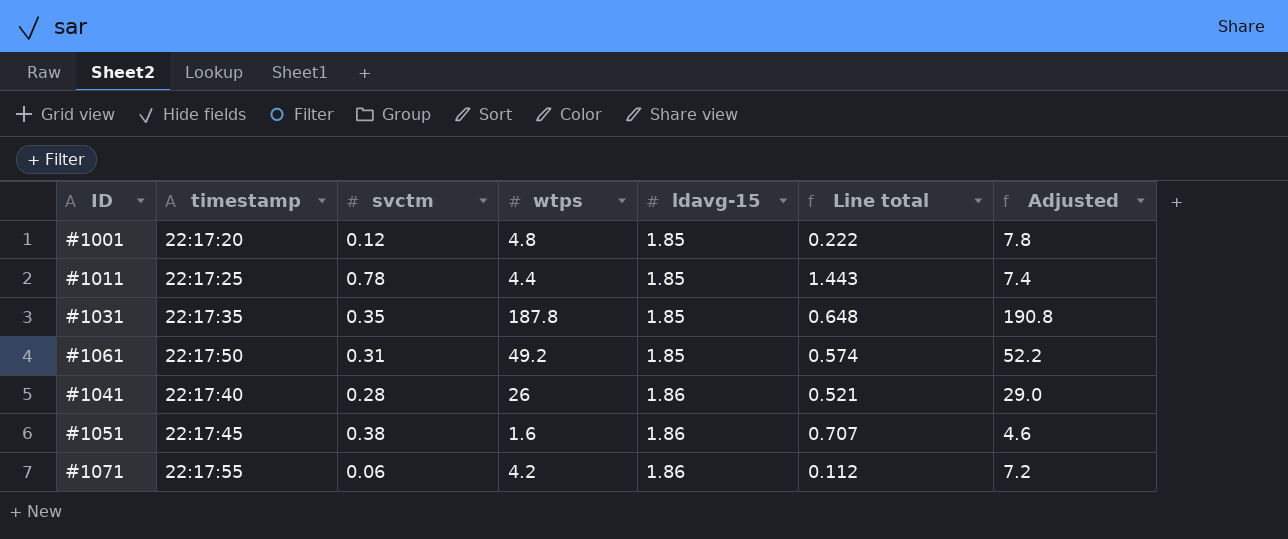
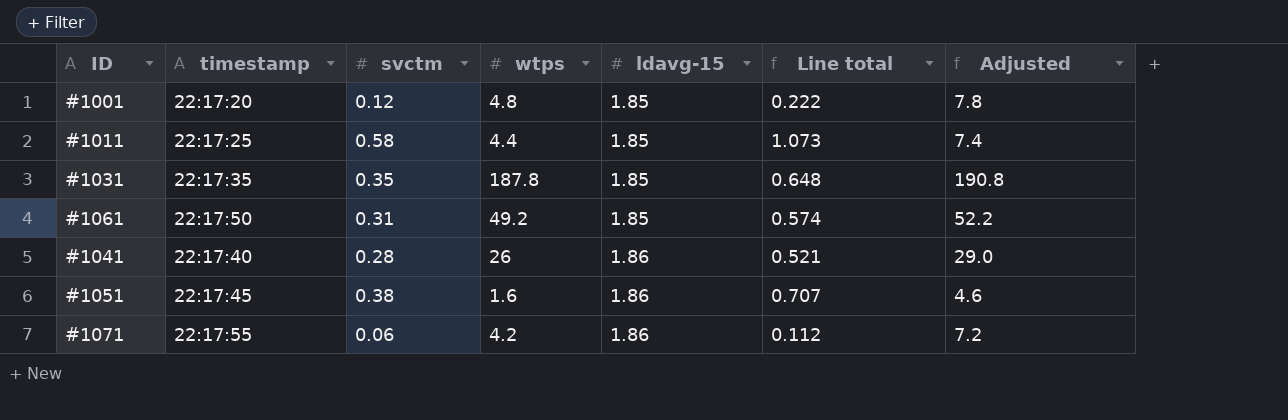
#1011 | svctm: 0.78 -> 0.58
#1011 | Line total: 1.443 -> 1.073

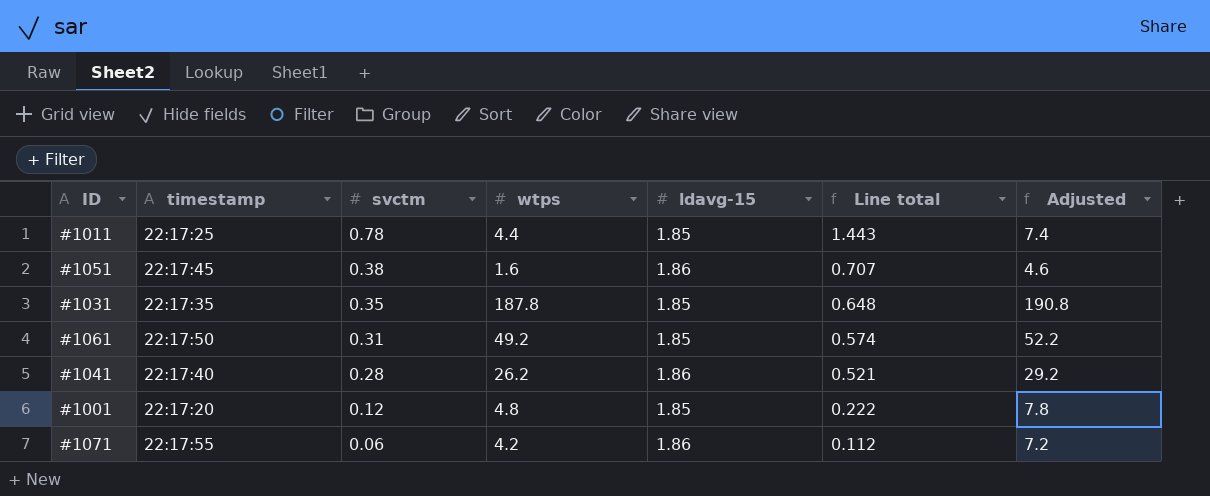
row order: ldavg-15 ascending -> svctm descending
#1011 | svctm: 0.58 -> 0.78
#1011 | Line total: 1.073 -> 1.443
#1041 | wtps: 26 -> 26.2
#1041 | Adjusted: 29.0 -> 29.2

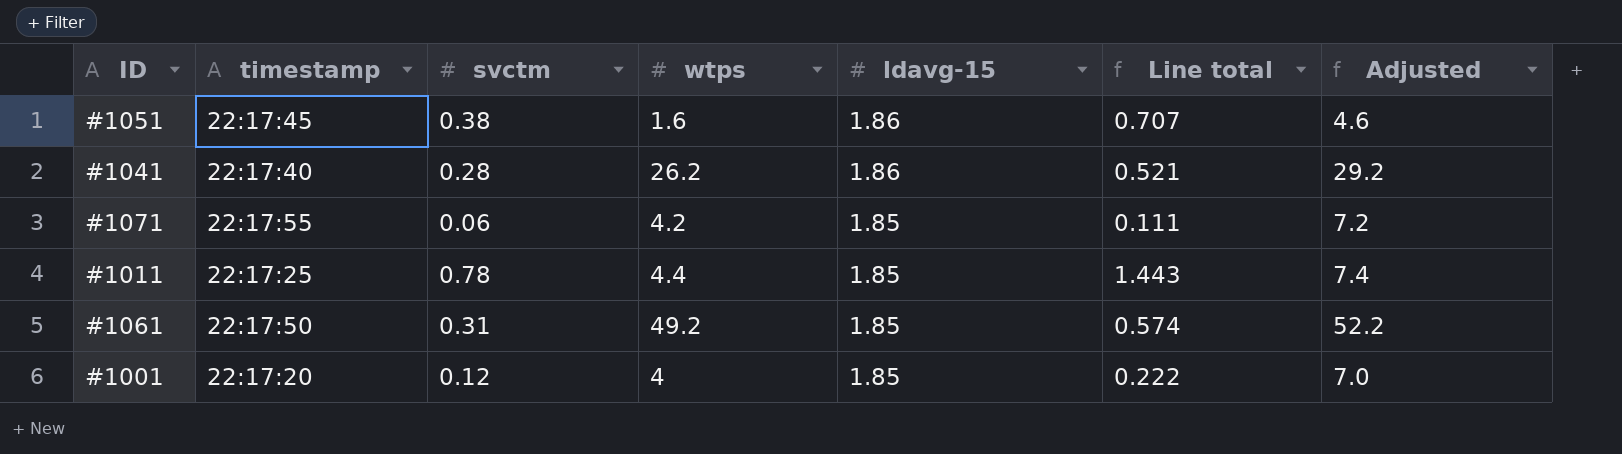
row order: svctm descending -> ldavg-15 descending
row #1031: 22:17:35 | 0.35 | 187.8 | 1.85 | 0.648 | 190.8 -> none
#1071 | ldavg-15: 1.86 -> 1.85
#1071 | Line total: 0.112 -> 0.111
#1001 | wtps: 4.8 -> 4
#1001 | Adjusted: 7.8 -> 7.0

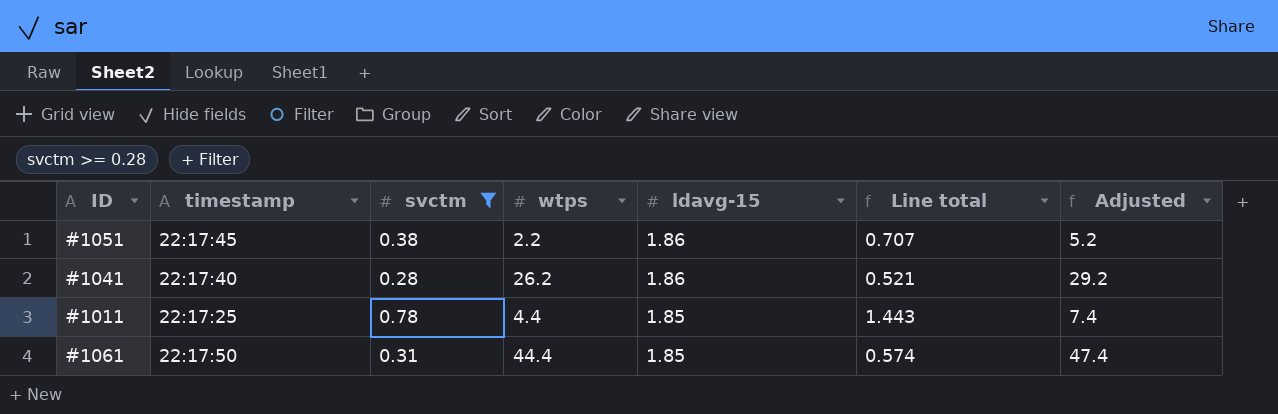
filter: none -> svctm >= 0.28
#1051 | wtps: 1.6 -> 2.2
#1051 | Adjusted: 4.6 -> 5.2
#1061 | wtps: 49.2 -> 44.4
#1061 | Adjusted: 52.2 -> 47.4

